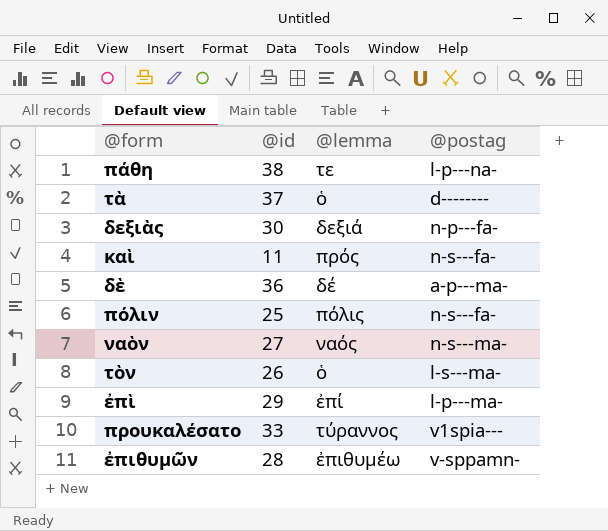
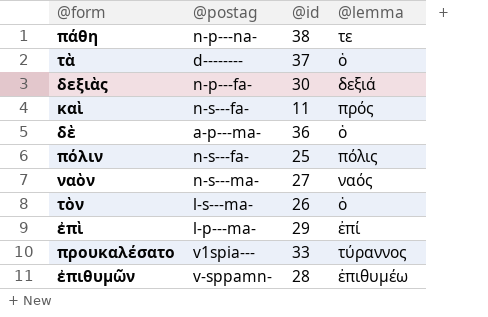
column @postag | position: 4 -> 2
πάθη | @postag: l-p---na- -> n-p---na-
δὲ | @lemma: δέ -> ὁ

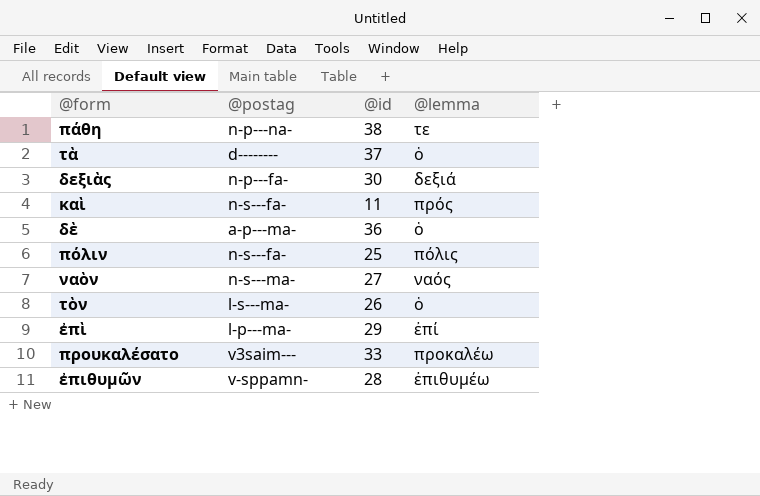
προυκαλέσατο | @postag: v1spia--- -> v3saim---
προυκαλέσατο | @lemma: τύραννος -> προκαλέω

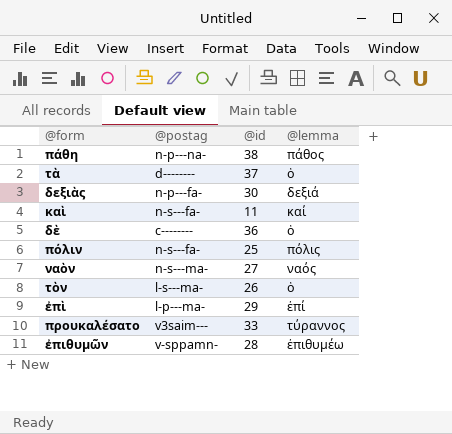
πάθη | @lemma: τε -> πάθος
καὶ | @lemma: πρός -> καί
δὲ | @postag: a-p---ma- -> c--------
προυκαλέσατο | @lemma: προκαλέω -> τύραννος

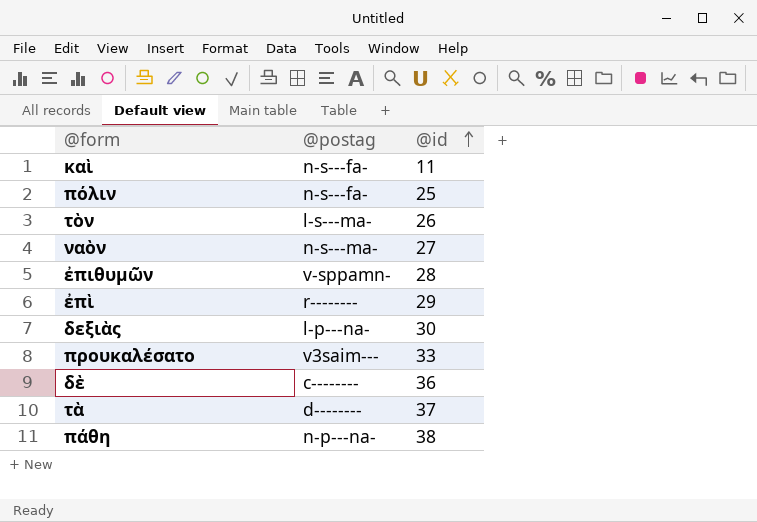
row order: none -> @id ascending
column @lemma | position: 4 -> none
ἐπὶ | @postag: l-p---ma- -> r--------
δεξιὰς | @postag: n-p---fa- -> l-p---na-

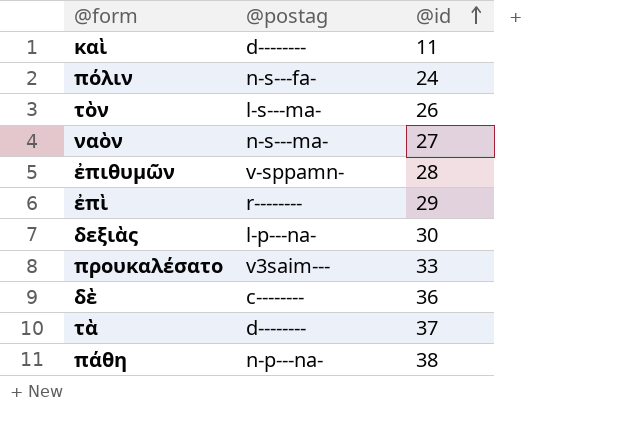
καὶ | @postag: n-s---fa- -> d--------
πόλιν | @id: 25 -> 24

